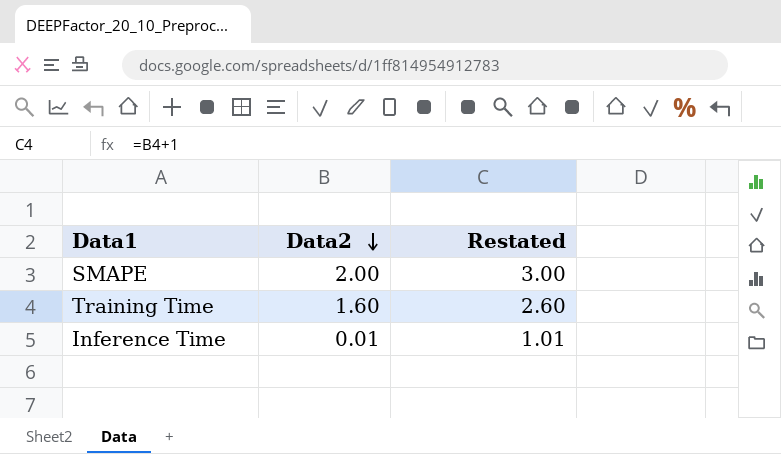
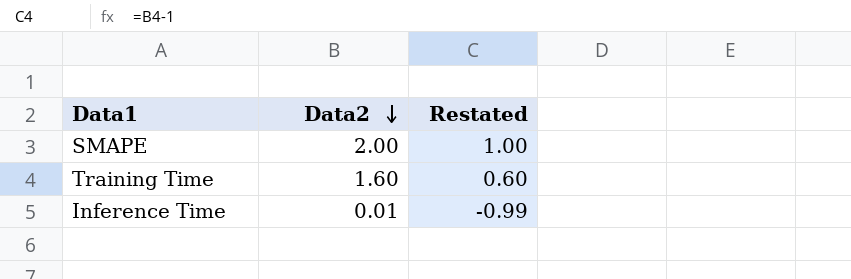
column Restated | formula: [Data2] + 1 -> [Data2] - 1

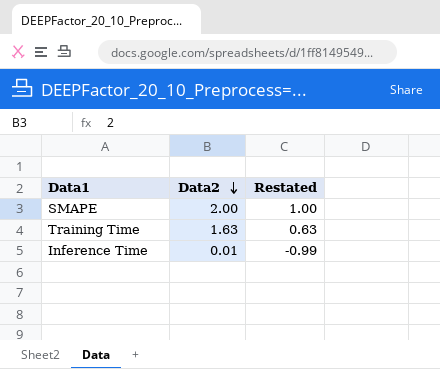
Training Time | Data2: 1.60 -> 1.63
Training Time | Restated: 0.60 -> 0.63

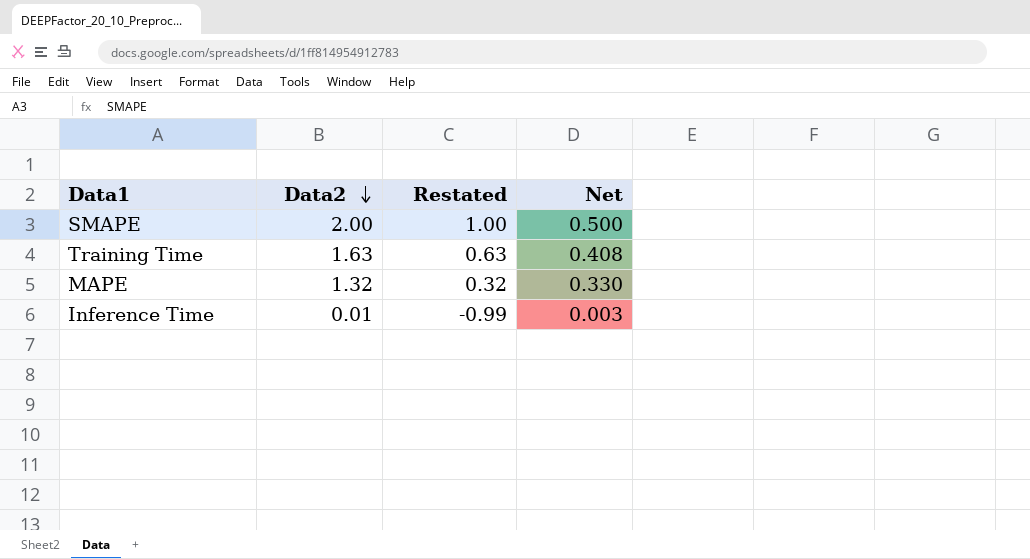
column Net | formula: none -> [Data2] * 0.25
row MAPE: none -> 1.32 | 0.32 | 0.330

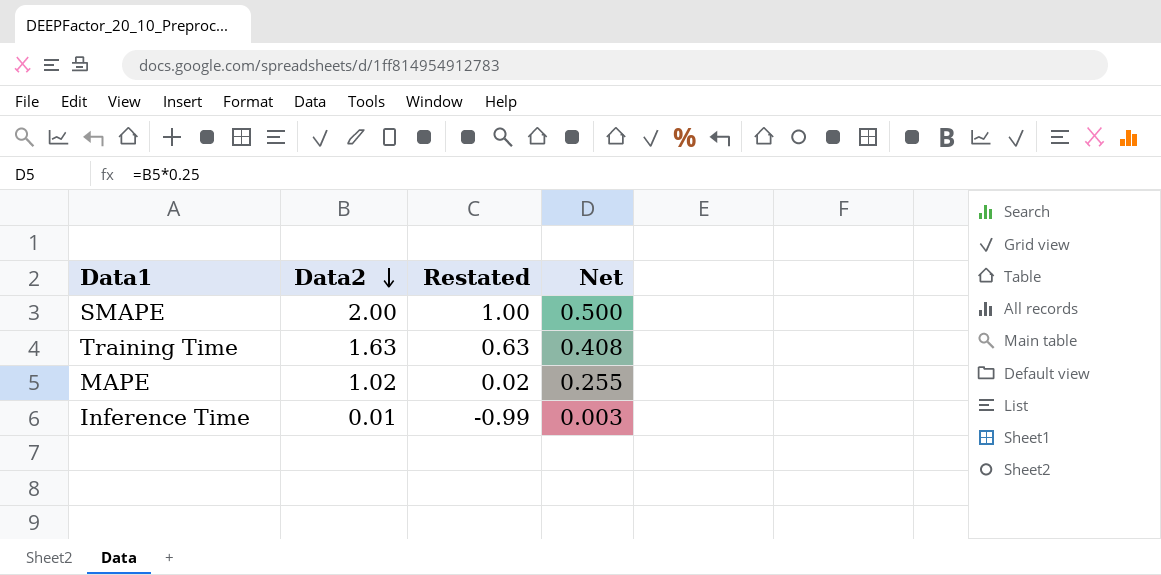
MAPE | Data2: 1.32 -> 1.02
MAPE | Restated: 0.32 -> 0.02
MAPE | Net: 0.330 -> 0.255

